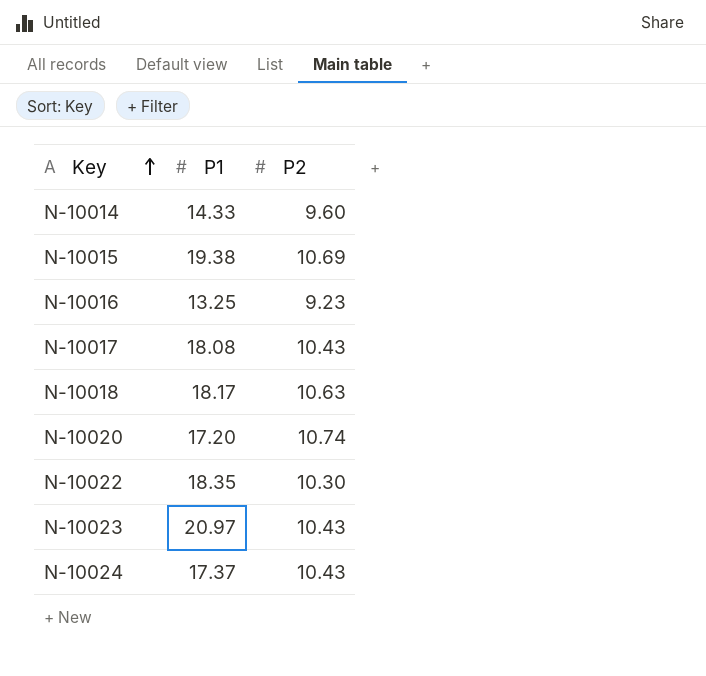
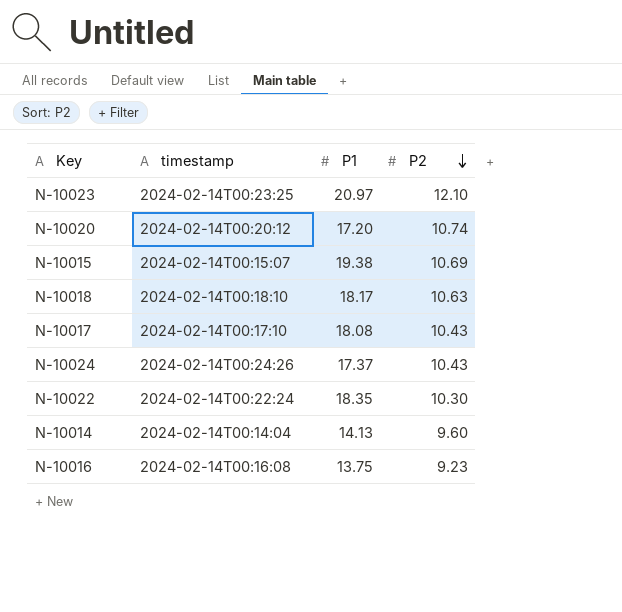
row order: Key ascending -> P2 descending
column timestamp | position: none -> 2
N-10023 | P2: 10.43 -> 12.10
N-10014 | P1: 14.33 -> 14.13
N-10016 | P1: 13.25 -> 13.75

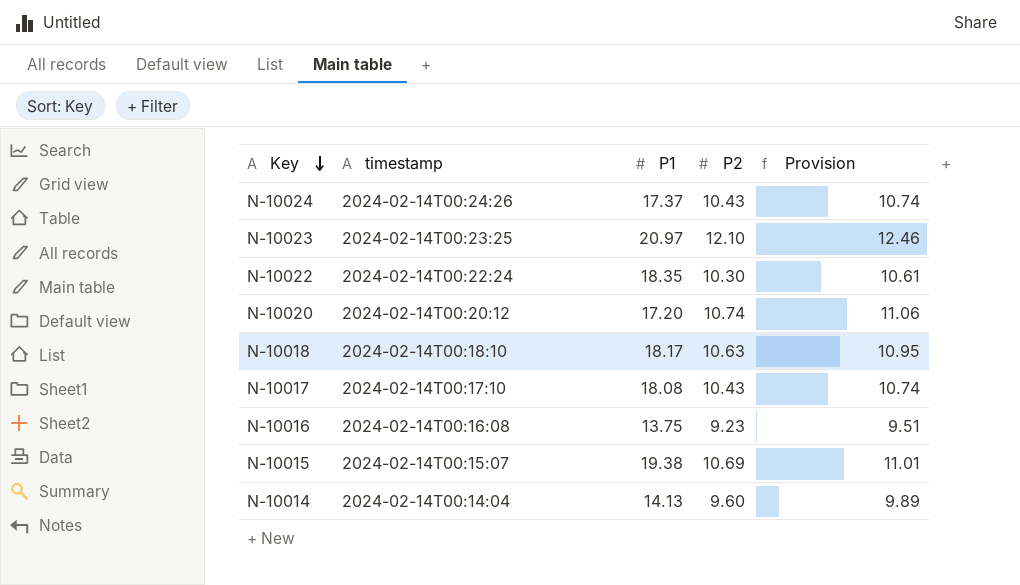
row order: P2 descending -> Key descending
column Provision | formula: none -> [P2] * 1.03

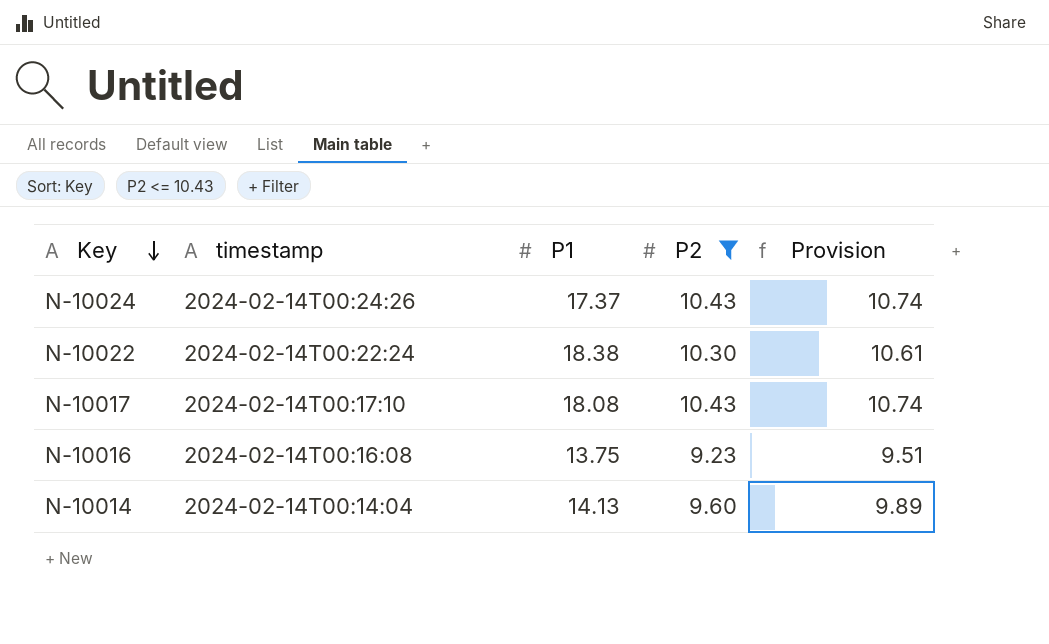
filter: none -> P2 <= 10.43
N-10022 | P1: 18.35 -> 18.38

